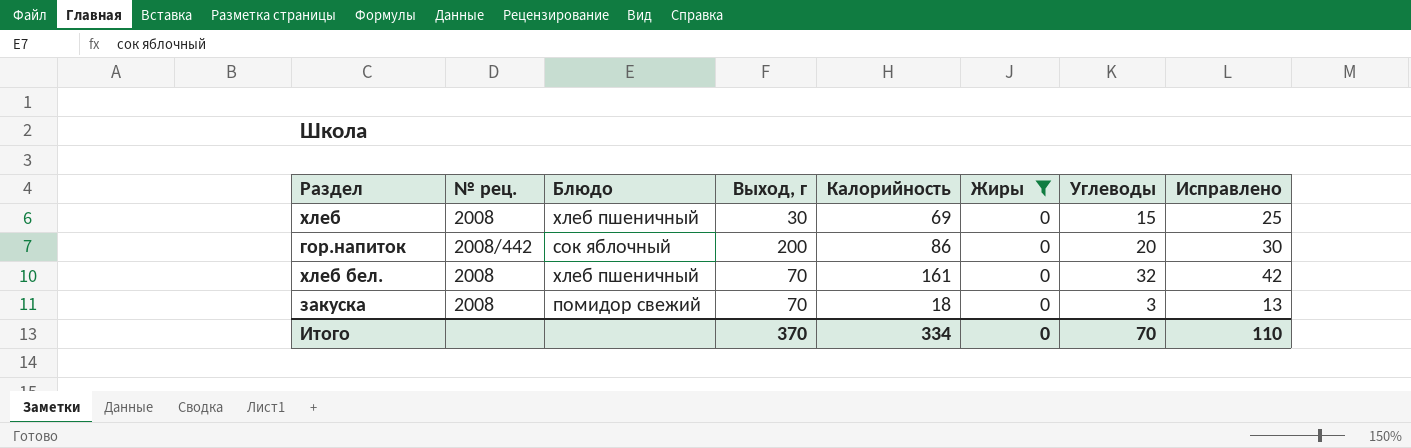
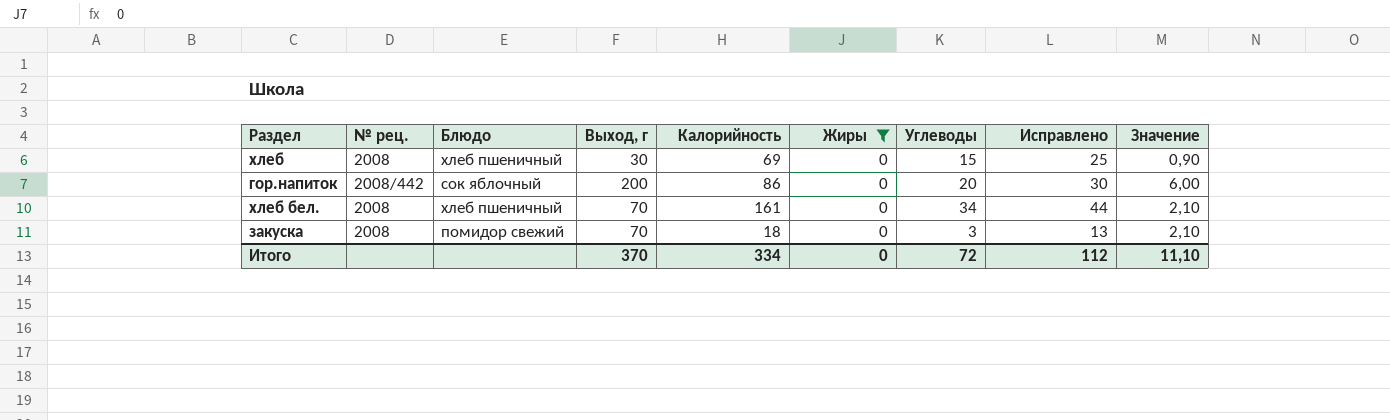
column Значение | formula: none -> [Выход, г] * 0,03
хлеб бел. | Углеводы: 32 -> 34
хлеб бел. | Исправлено: 42 -> 44
Итого | Углеводы: 70 -> 72
Итого | Исправлено: 110 -> 112

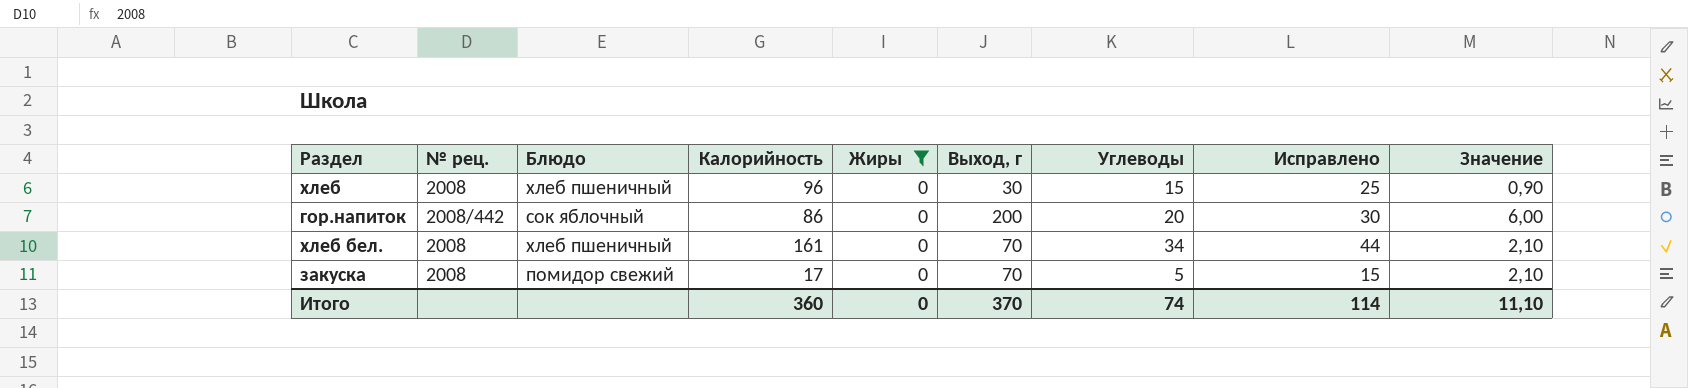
column Выход, г | position: 4 -> 6
хлеб | Калорийность: 69 -> 96
закуска | Калорийность: 18 -> 17
закуска | Углеводы: 3 -> 5
закуска | Исправлено: 13 -> 15
Итого | Калорийность: 334 -> 360
Итого | Углеводы: 72 -> 74
Итого | Исправлено: 112 -> 114

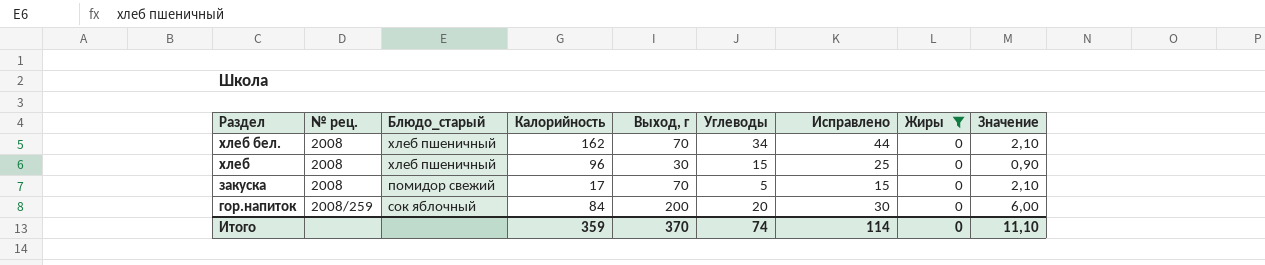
row order: none -> Раздел descending
column name: Блюдо -> Блюдо_старый
column Жиры | position: 5 -> 8
хлеб бел. | Калорийность: 161 -> 162
гор.напиток | № рец.: 2008/442 -> 2008/259
гор.напиток | Калорийность: 86 -> 84
Итого | Калорийность: 360 -> 359

